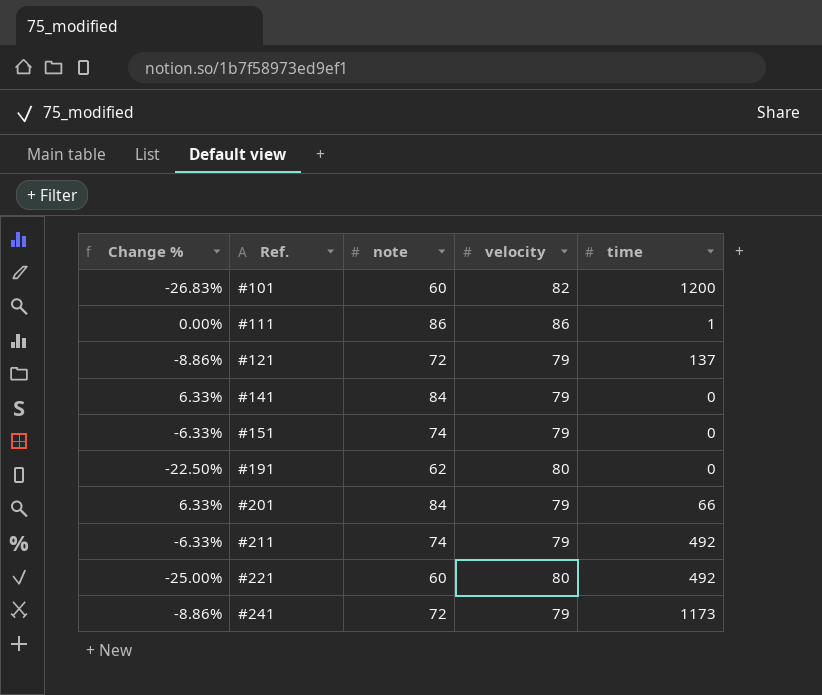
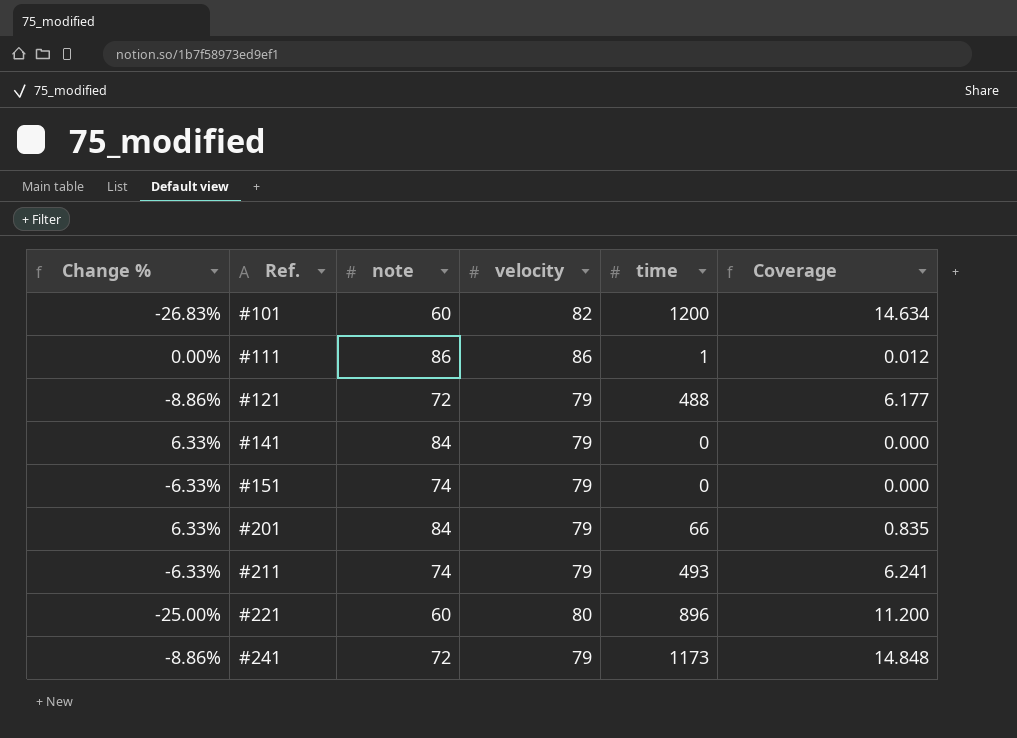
column Coverage | formula: none -> [time] / [velocity]
row #191: -22.50% | 62 | 80 | 0 -> none
#121 | time: 137 -> 488
#211 | time: 492 -> 493
#221 | time: 492 -> 896

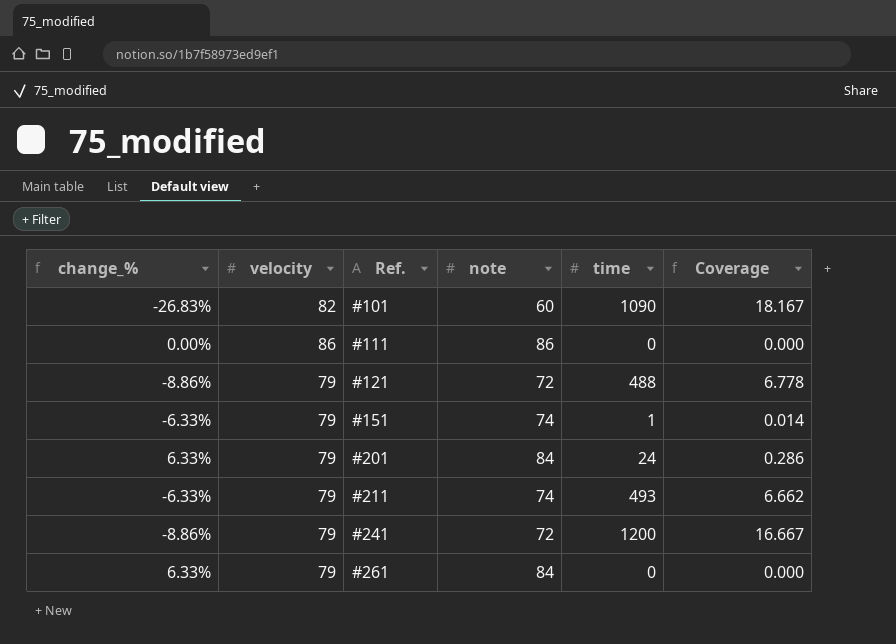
column name: Change % -> change_%
column velocity | position: 4 -> 2
column Coverage | formula: [time] / [velocity] -> [time] / [note]
row #141: 6.33% | 84 | 79 | 0 | 0.000 -> none
row #221: -25.00% | 60 | 80 | 896 | 11.200 -> none
#101 | time: 1200 -> 1090
#111 | time: 1 -> 0
#151 | time: 0 -> 1
#201 | time: 66 -> 24
#241 | time: 1173 -> 1200
row #261: none -> 6.33% | 79 | 84 | 0 | 0.000

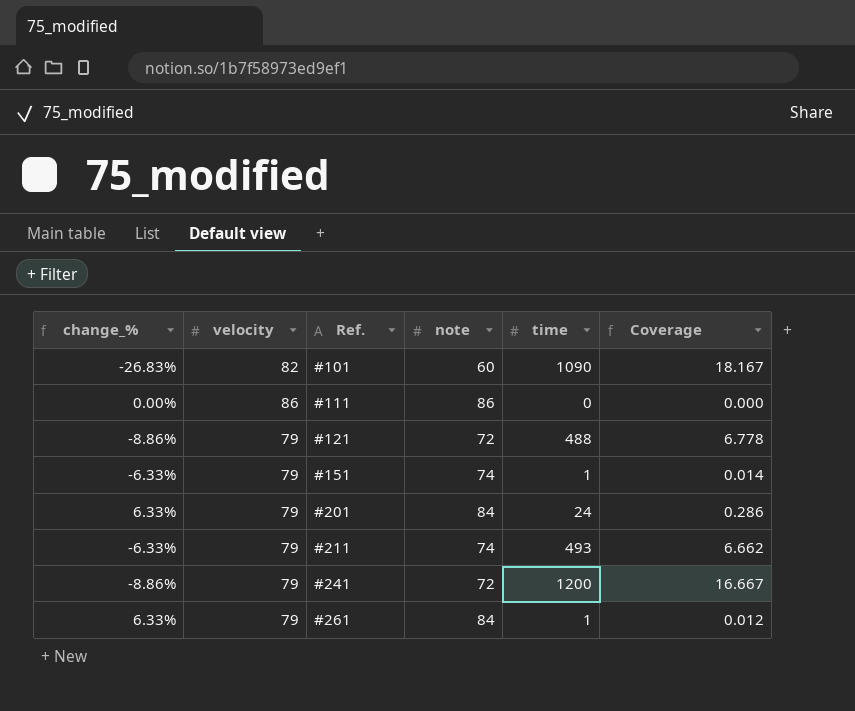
#261 | time: 0 -> 1
#261 | Coverage: 0.000 -> 0.012

